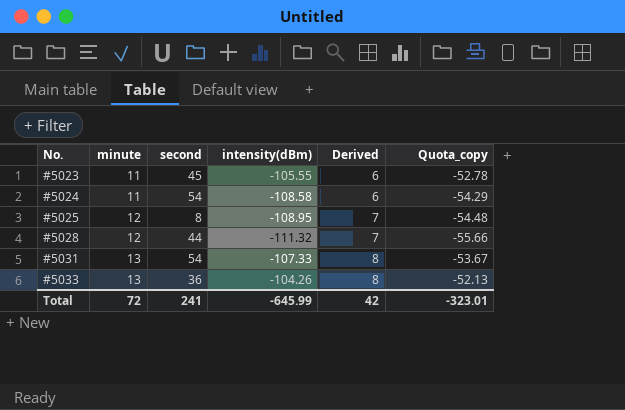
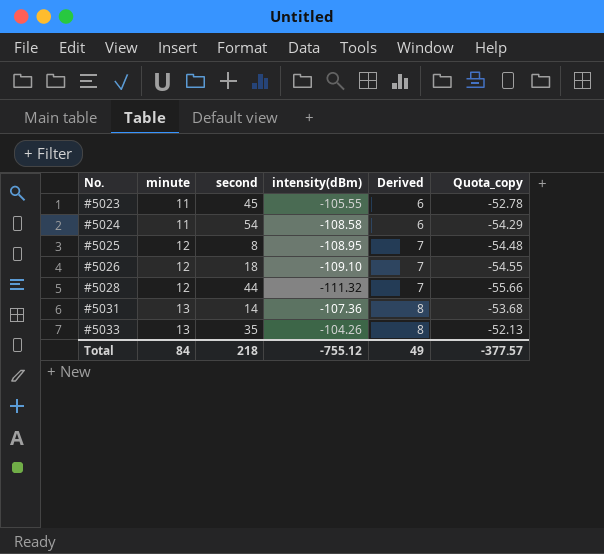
row #5026: none -> 12 | 18 | -109.10 | 7 | -54.55
#5031 | second: 54 -> 14
#5031 | intensity(dBm): -107.33 -> -107.36
#5031 | Quota_copy: -53.67 -> -53.68
#5033 | second: 36 -> 35
Total | minute: 72 -> 84
Total | second: 241 -> 218
Total | intensity(dBm): -645.99 -> -755.12
Total | Derived: 42 -> 49
Total | Quota_copy: -323.01 -> -377.57

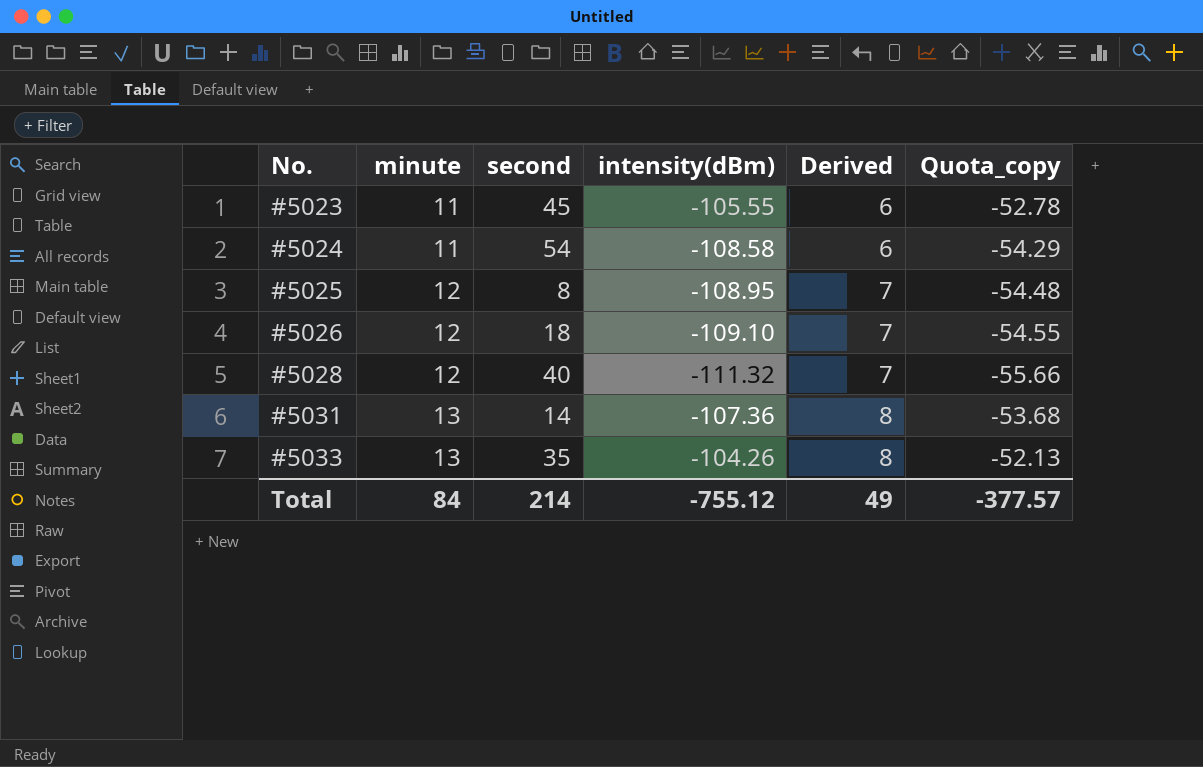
#5028 | second: 44 -> 40
Total | second: 218 -> 214

